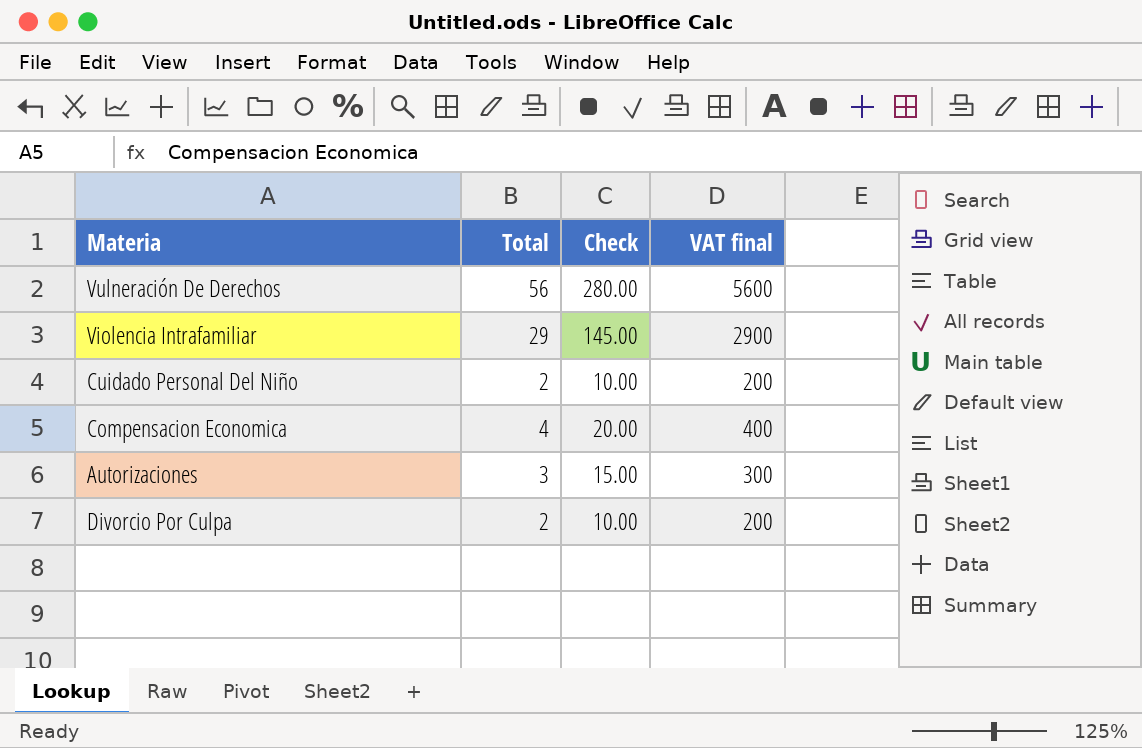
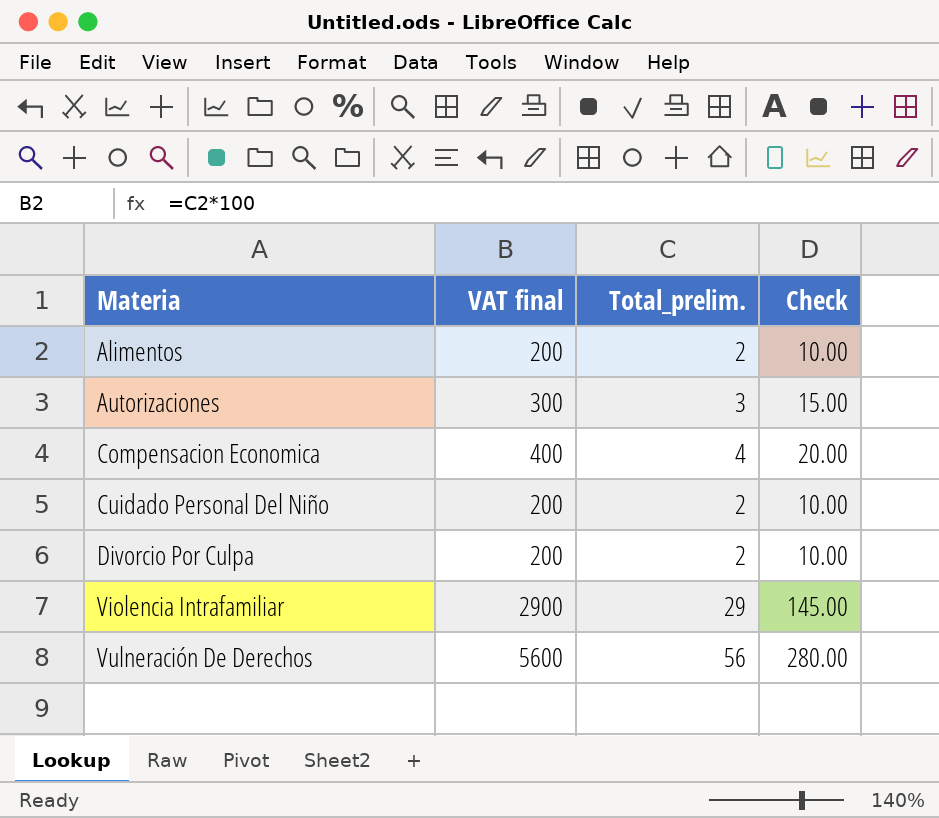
row order: none -> Materia ascending
column VAT final | position: 4 -> 2
column name: Total -> Total_prelim.
row Alimentos: none -> 200 | 2 | 10.00

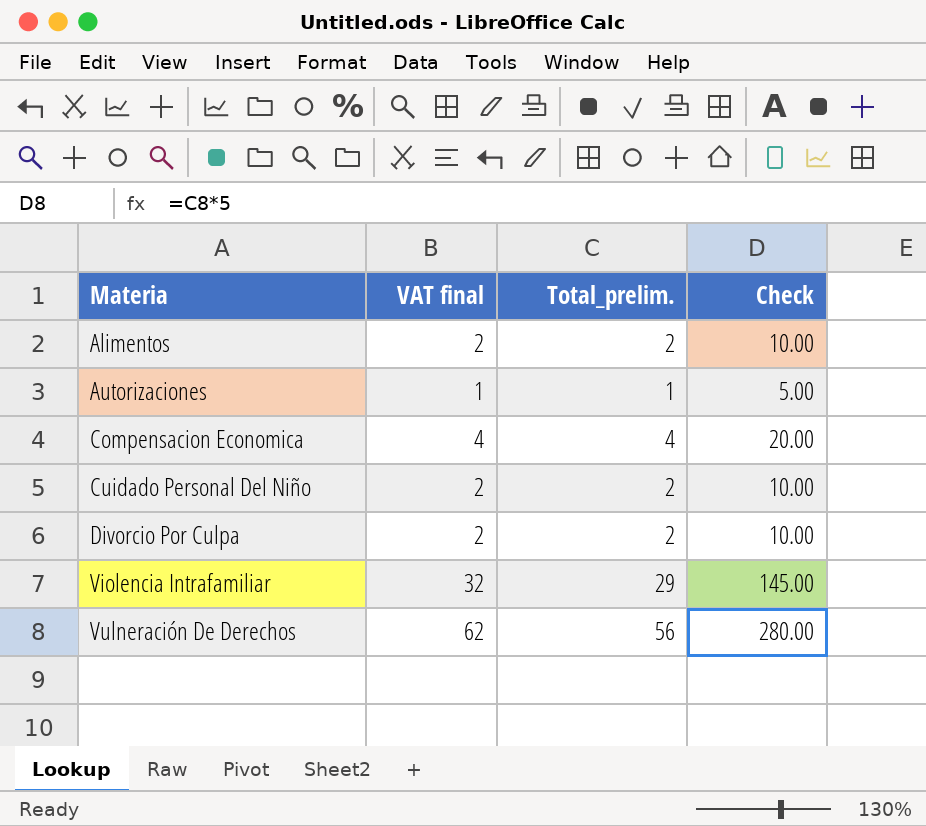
column VAT final | formula: [Total_prelim.] * 100 -> [Total_prelim.] * 1.1
Autorizaciones | Total_prelim.: 3 -> 1
Autorizaciones | Check: 15.00 -> 5.00

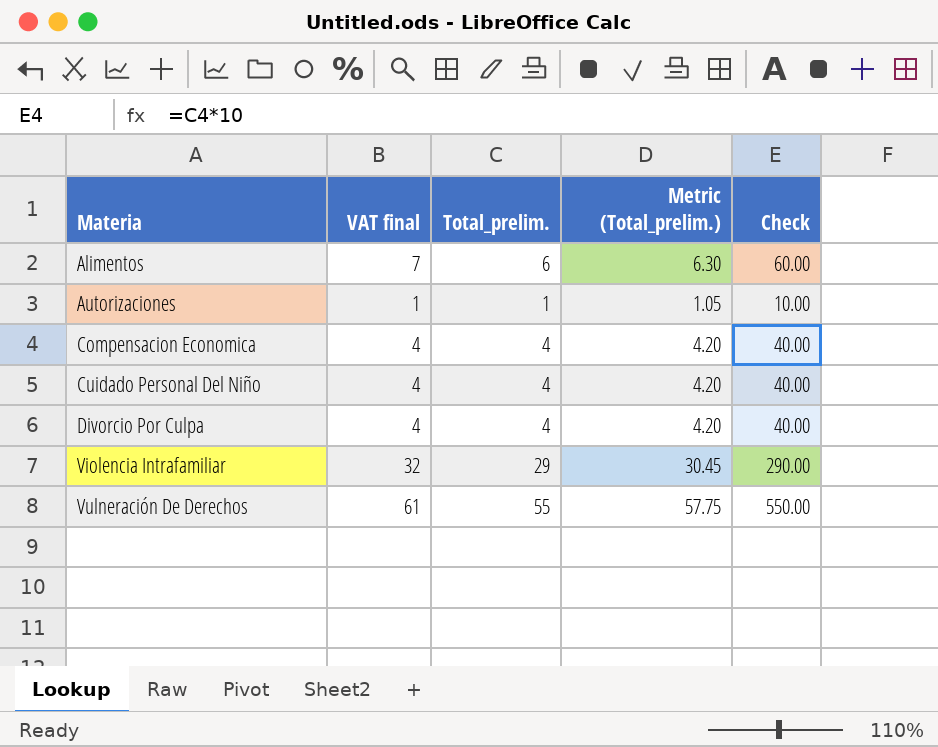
column Metric (Total_prelim.) | formula: none -> [Total_prelim.] * 1.05
column Check | formula: [Total_prelim.] * 5 -> [Total_prelim.] * 10
Alimentos | VAT final: 2 -> 7
Alimentos | Total_prelim.: 2 -> 6
Cuidado Personal Del Niño | VAT final: 2 -> 4
Cuidado Personal Del Niño | Total_prelim.: 2 -> 4
Divorcio Por Culpa | VAT final: 2 -> 4
Divorcio Por Culpa | Total_prelim.: 2 -> 4
Vulneración De Derechos | VAT final: 62 -> 61
Vulneración De Derechos | Total_prelim.: 56 -> 55

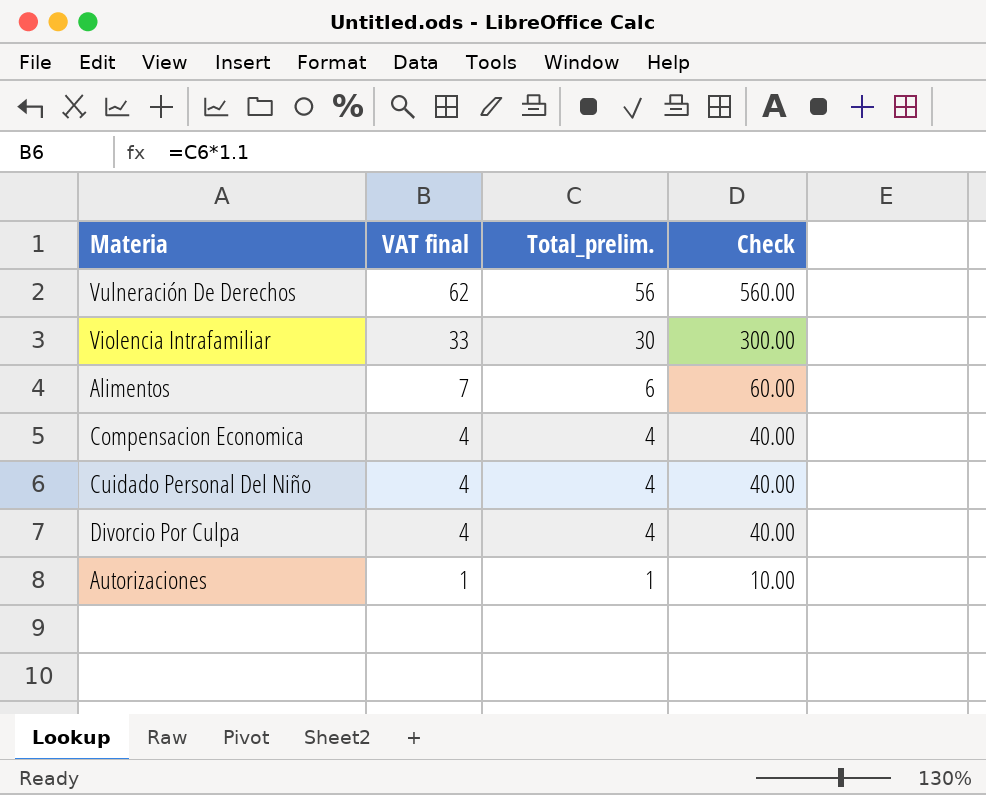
row order: Materia ascending -> VAT final descending
column Metric (Total_prelim.) | formula: [Total_prelim.] * 1.05 -> none
Vulneración De Derechos | VAT final: 61 -> 62
Vulneración De Derechos | Total_prelim.: 55 -> 56
Vulneración De Derechos | Check: 550.00 -> 560.00
Violencia Intrafamiliar | VAT final: 32 -> 33
Violencia Intrafamiliar | Total_prelim.: 29 -> 30
Violencia Intrafamiliar | Check: 290.00 -> 300.00

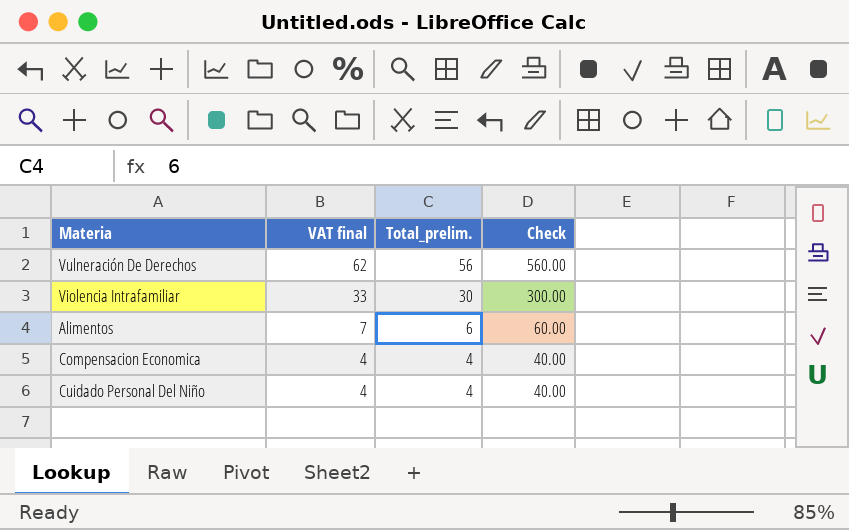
row Divorcio Por Culpa: 4 | 4 | 40.00 -> none
row Autorizaciones: 1 | 1 | 10.00 -> none

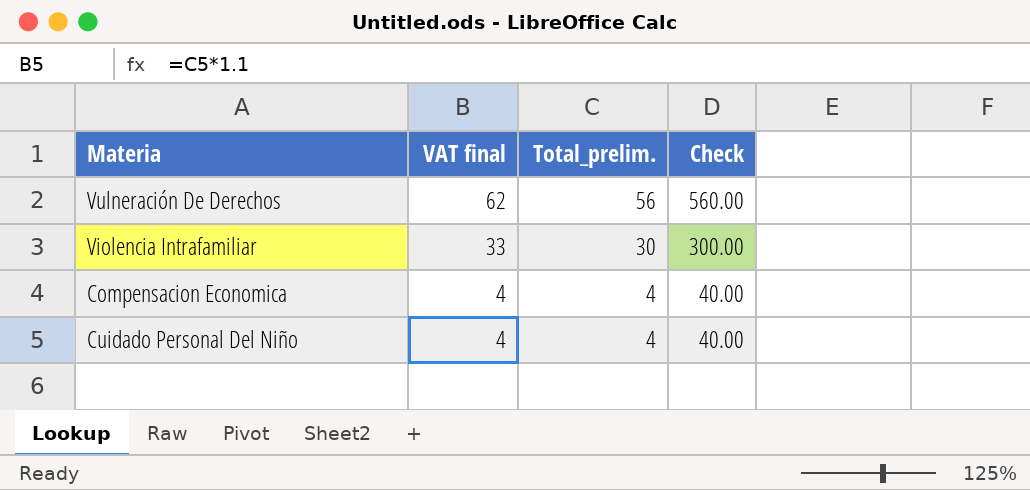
row Alimentos: 7 | 6 | 60.00 -> none

